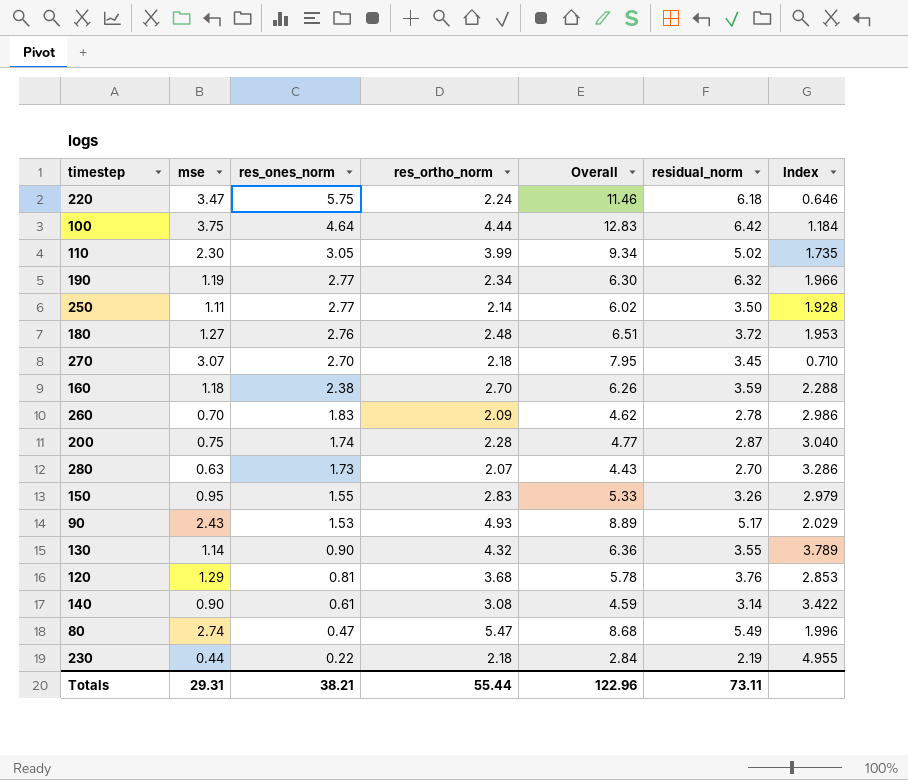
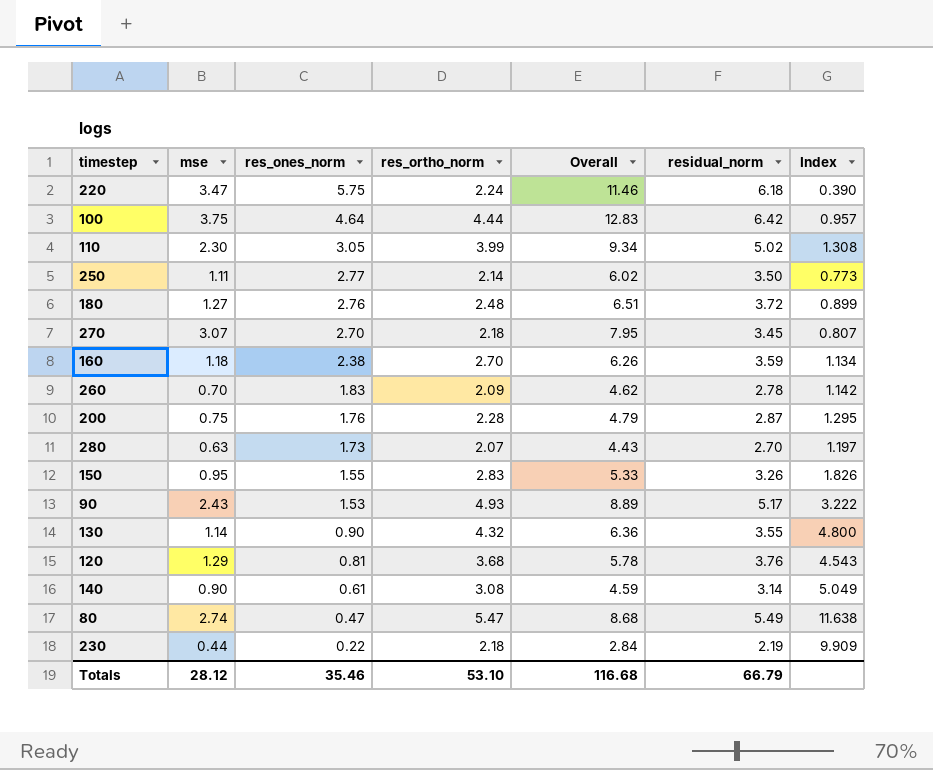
column Index | formula: [res_ortho_norm] / [mse] -> [res_ortho_norm] / [res_ones_norm]
row 190: 1.19 | 2.77 | 2.34 | 6.30 | 6.32 | 1.966 -> none
200 | res_ones_norm: 1.74 -> 1.76
200 | Overall: 4.77 -> 4.79
Totals | mse: 29.31 -> 28.12
Totals | res_ones_norm: 38.21 -> 35.46
Totals | res_ortho_norm: 55.44 -> 53.10
Totals | Overall: 122.96 -> 116.68
Totals | residual_norm: 73.11 -> 66.79

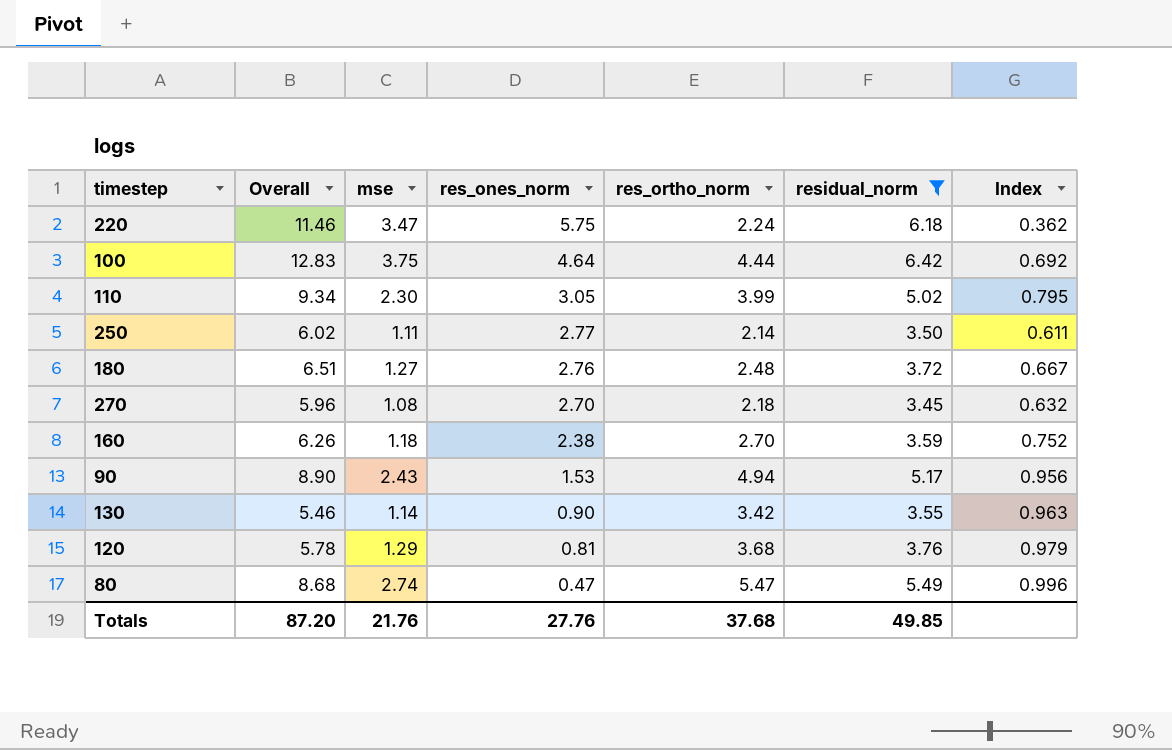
filter: none -> residual_norm >= 3.45
column Overall | position: 5 -> 2
column Index | formula: [res_ortho_norm] / [res_ones_norm] -> [res_ortho_norm] / [residual_norm]
270 | Overall: 7.95 -> 5.96
270 | mse: 3.07 -> 1.08
90 | Overall: 8.89 -> 8.90
90 | res_ortho_norm: 4.93 -> 4.94
130 | Overall: 6.36 -> 5.46
130 | res_ortho_norm: 4.32 -> 3.42
Totals | Overall: 116.68 -> 87.20
Totals | mse: 28.12 -> 21.76
Totals | res_ones_norm: 35.46 -> 27.76
Totals | res_ortho_norm: 53.10 -> 37.68
Totals | residual_norm: 66.79 -> 49.85

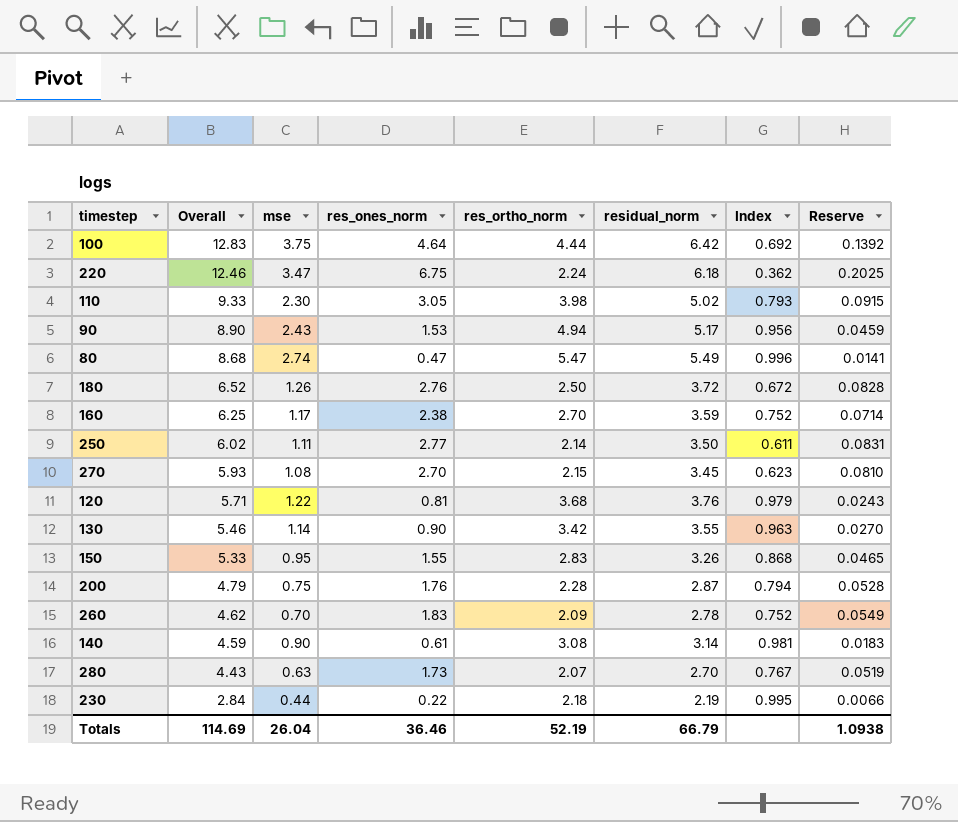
filter: residual_norm >= 3.45 -> none
row order: res_ones_norm descending -> Overall descending
column Reserve | formula: none -> [res_ones_norm] * 0.03
220 | Overall: 11.46 -> 12.46
220 | res_ones_norm: 5.75 -> 6.75
110 | Overall: 9.34 -> 9.33
110 | res_ortho_norm: 3.99 -> 3.98
110 | Index: 0.795 -> 0.793
180 | Overall: 6.51 -> 6.52
180 | mse: 1.27 -> 1.26
180 | res_ortho_norm: 2.48 -> 2.50
180 | Index: 0.667 -> 0.672
160 | Overall: 6.26 -> 6.25
160 | mse: 1.18 -> 1.17
270 | Overall: 5.96 -> 5.93
270 | res_ortho_norm: 2.18 -> 2.15
270 | Index: 0.632 -> 0.623
120 | Overall: 5.78 -> 5.71
120 | mse: 1.29 -> 1.22
Totals | Overall: 87.20 -> 114.69
Totals | mse: 21.76 -> 26.04
Totals | res_ones_norm: 27.76 -> 36.46
Totals | res_ortho_norm: 37.68 -> 52.19
Totals | residual_norm: 49.85 -> 66.79

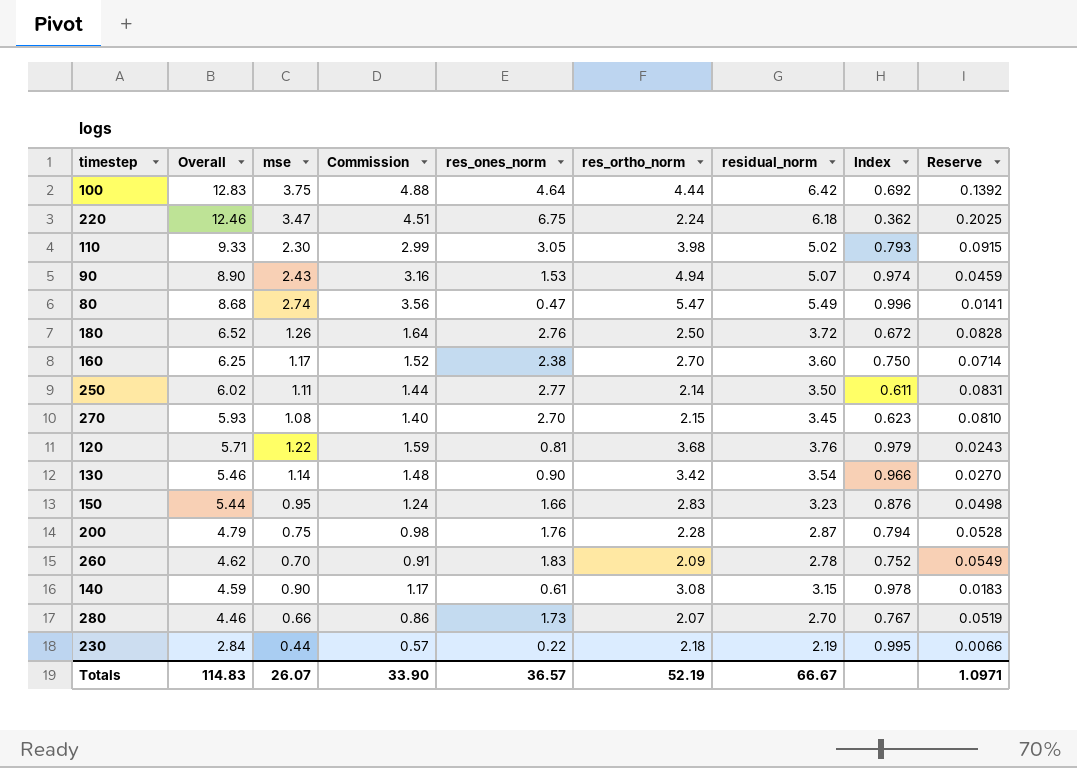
column Commission | formula: none -> [mse] * 1.3
90 | residual_norm: 5.17 -> 5.07
90 | Index: 0.956 -> 0.974
160 | residual_norm: 3.59 -> 3.60
160 | Index: 0.752 -> 0.750
130 | residual_norm: 3.55 -> 3.54
130 | Index: 0.963 -> 0.966
150 | Overall: 5.33 -> 5.44
150 | res_ones_norm: 1.55 -> 1.66
150 | residual_norm: 3.26 -> 3.23
150 | Index: 0.868 -> 0.876
150 | Reserve: 0.0465 -> 0.0498
140 | residual_norm: 3.14 -> 3.15
140 | Index: 0.981 -> 0.978
280 | Overall: 4.43 -> 4.46
280 | mse: 0.63 -> 0.66
Totals | Overall: 114.69 -> 114.83
Totals | mse: 26.04 -> 26.07
Totals | res_ones_norm: 36.46 -> 36.57
Totals | residual_norm: 66.79 -> 66.67
Totals | Reserve: 1.0938 -> 1.0971

